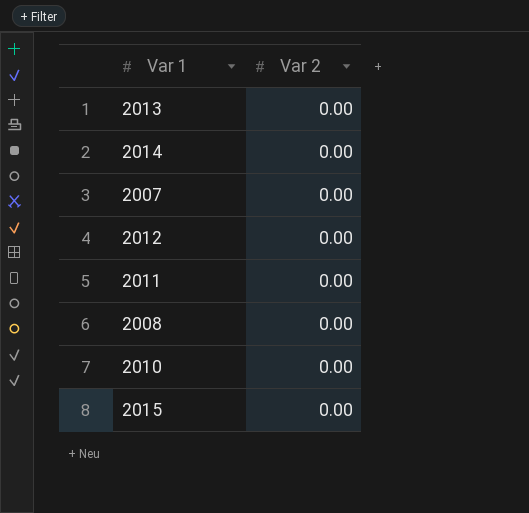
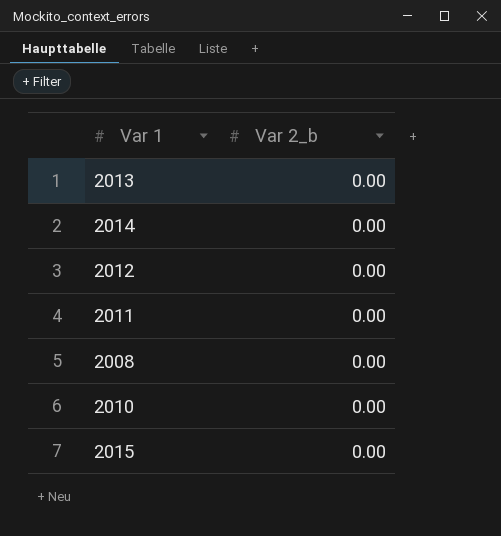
column name: Var 2 -> Var 2_b
row 2007: 0.00 -> none

